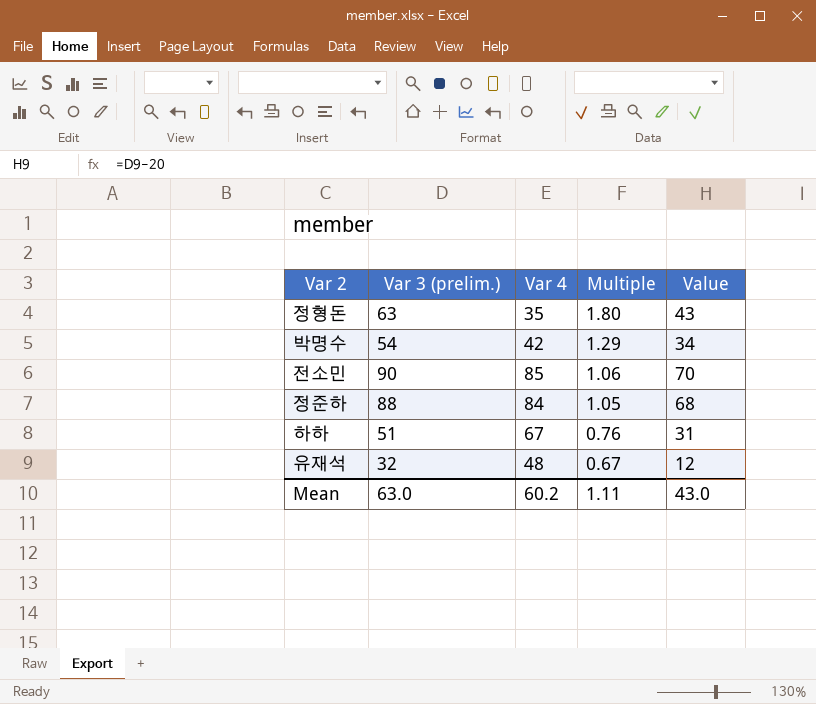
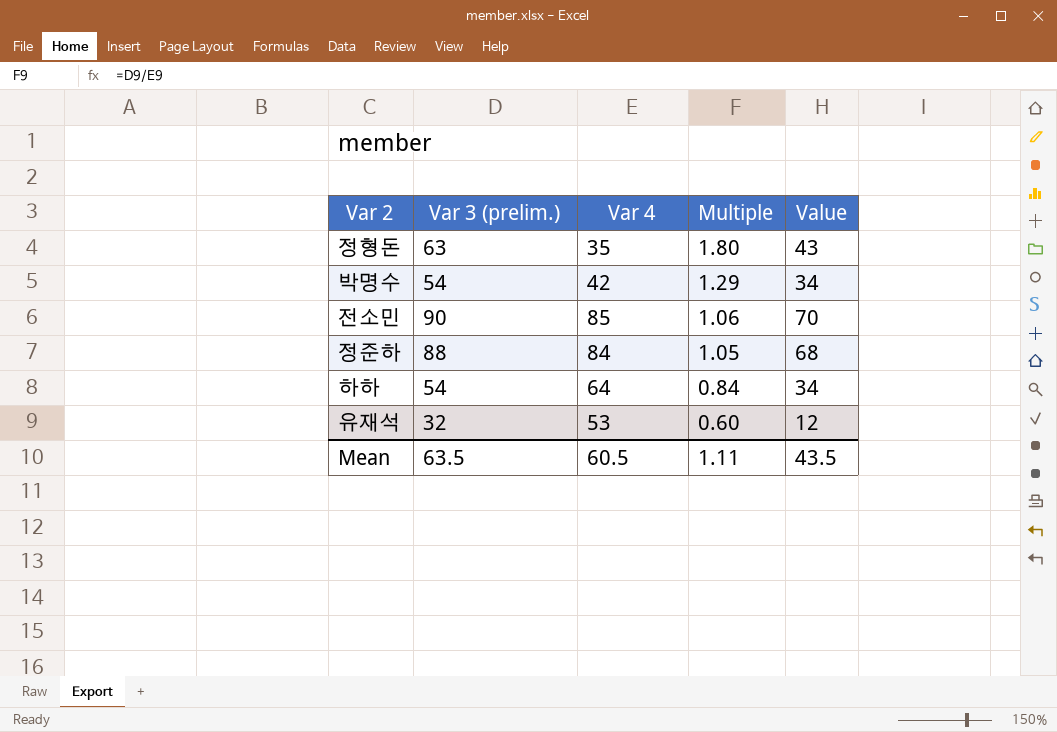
하하 | Var 3 (prelim.): 51 -> 54
하하 | Var 4: 67 -> 64
하하 | Multiple: 0.76 -> 0.84
하하 | Value: 31 -> 34
유재석 | Var 4: 48 -> 53
유재석 | Multiple: 0.67 -> 0.60
Mean | Var 3 (prelim.): 63.0 -> 63.5
Mean | Var 4: 60.2 -> 60.5
Mean | Value: 43.0 -> 43.5

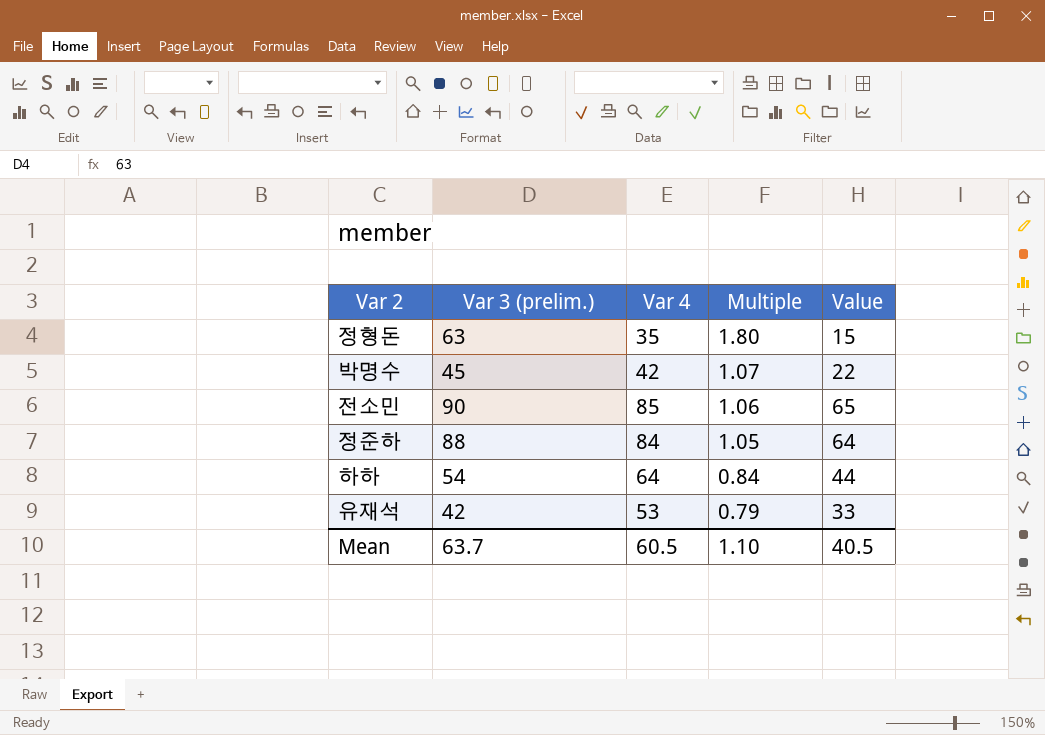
column Value | formula: [Var 3 (prelim.)] - 20 -> [Var 4] - 20
박명수 | Var 3 (prelim.): 54 -> 45
박명수 | Multiple: 1.29 -> 1.07
유재석 | Var 3 (prelim.): 32 -> 42
유재석 | Multiple: 0.60 -> 0.79
Mean | Var 3 (prelim.): 63.5 -> 63.7
Mean | Multiple: 1.11 -> 1.10
Mean | Value: 43.5 -> 40.5

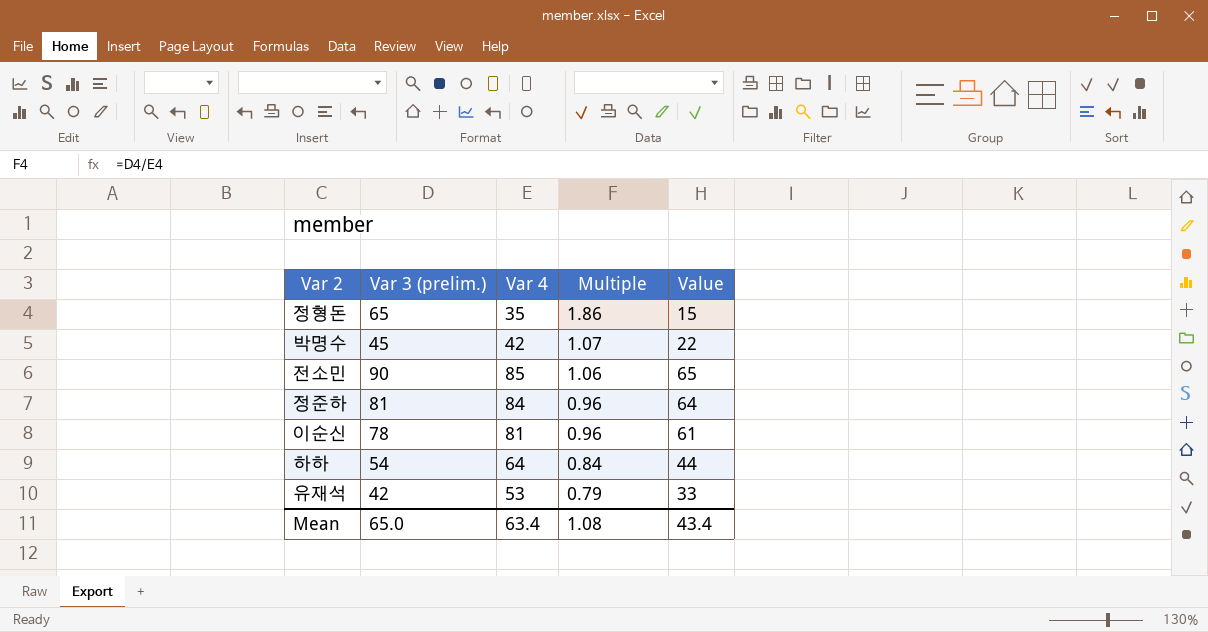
정형돈 | Var 3 (prelim.): 63 -> 65
정형돈 | Multiple: 1.80 -> 1.86
정준하 | Var 3 (prelim.): 88 -> 81
정준하 | Multiple: 1.05 -> 0.96
row 이순신: none -> 78 | 81 | 0.96 | 61
Mean | Var 3 (prelim.): 63.7 -> 65.0
Mean | Var 4: 60.5 -> 63.4
Mean | Multiple: 1.10 -> 1.08
Mean | Value: 40.5 -> 43.4

